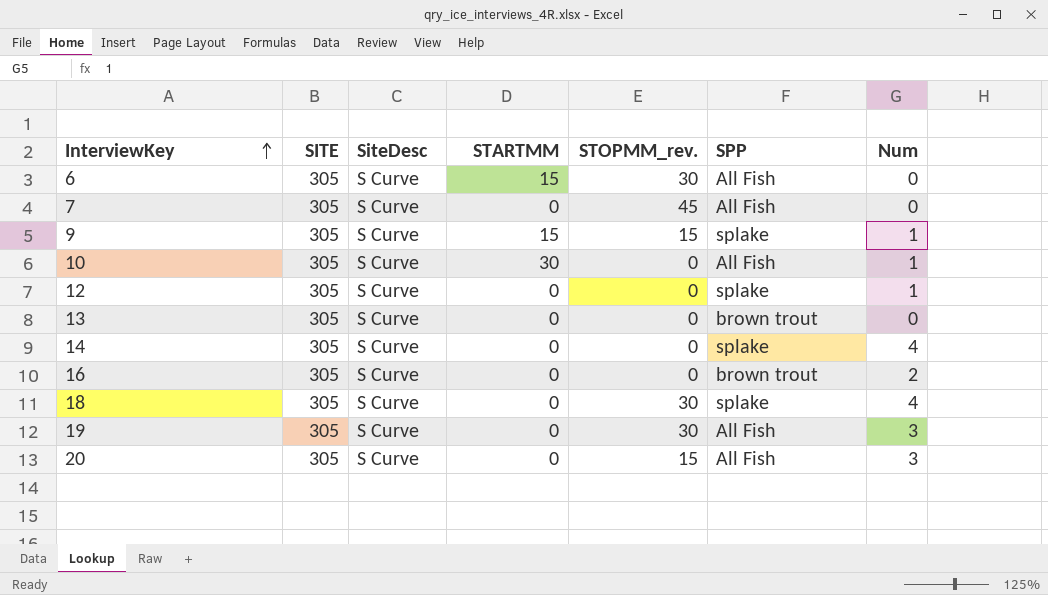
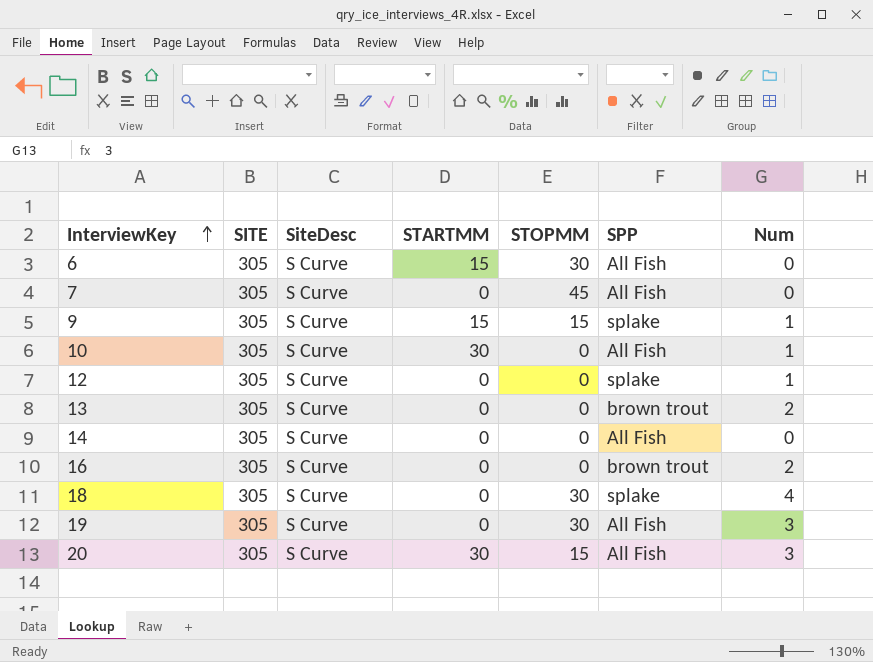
column name: STOPMM_rev. -> STOPMM
13 | Num: 0 -> 2
14 | SPP: splake -> All Fish
14 | Num: 4 -> 0
20 | STARTMM: 0 -> 30

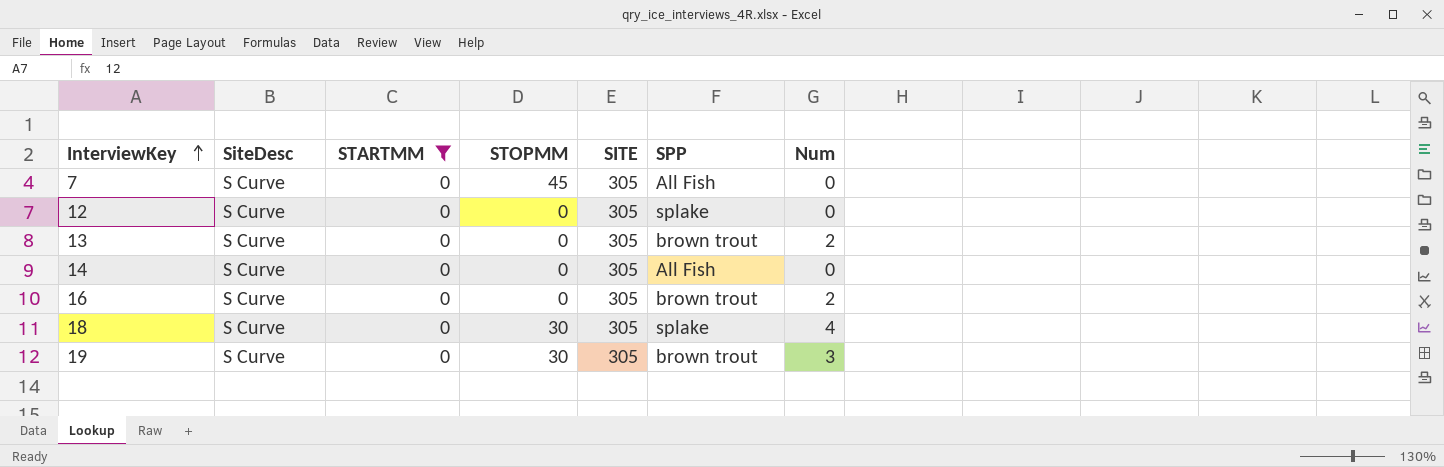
filter: none -> STARTMM = 0
column SITE | position: 2 -> 5
12 | Num: 1 -> 0
19 | SPP: All Fish -> brown trout

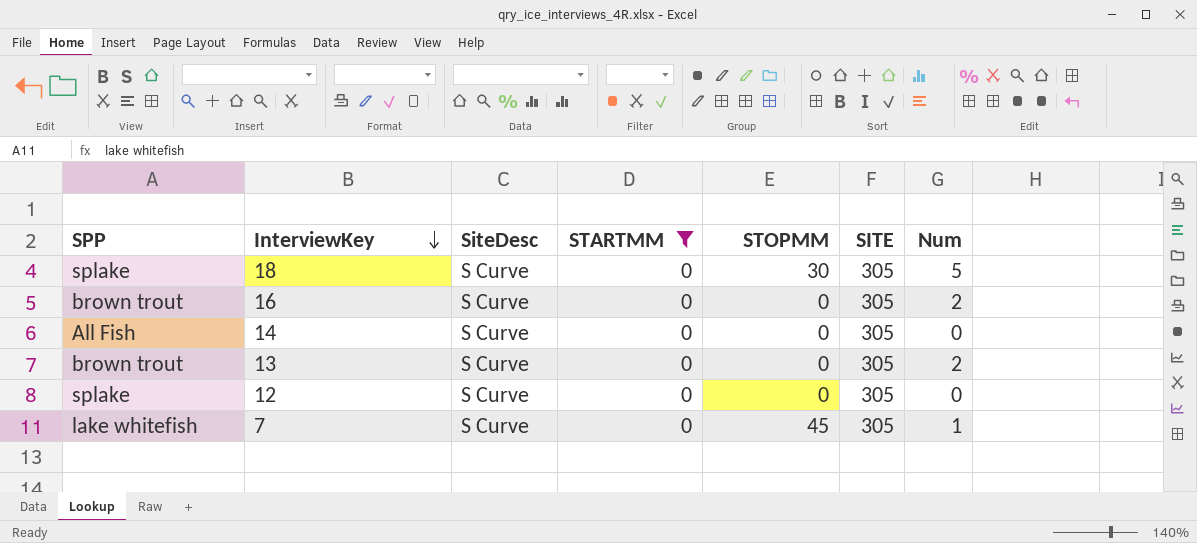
row order: InterviewKey ascending -> InterviewKey descending
column SPP | position: 6 -> 1
row 19: S Curve | 0 | 30 | 305 | brown trout | 3 -> none
18 | Num: 4 -> 5
7 | SPP: All Fish -> lake whitefish
7 | Num: 0 -> 1

